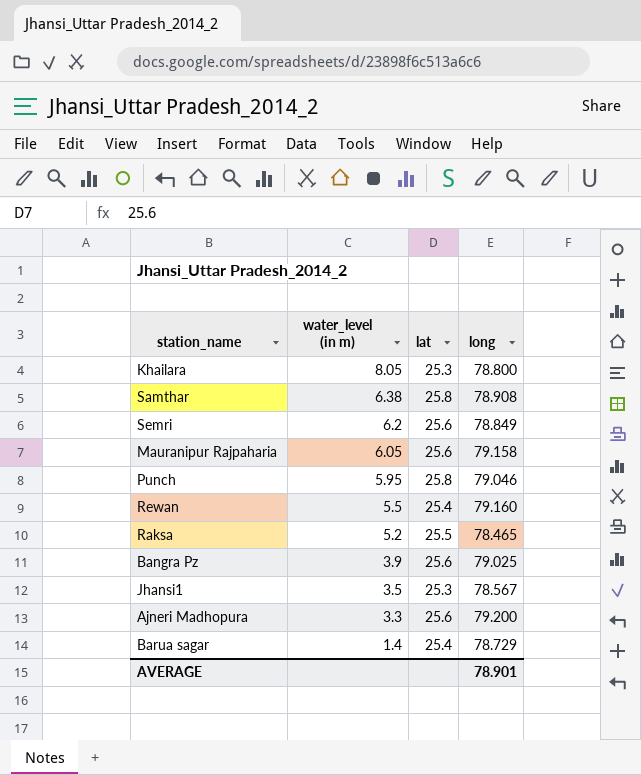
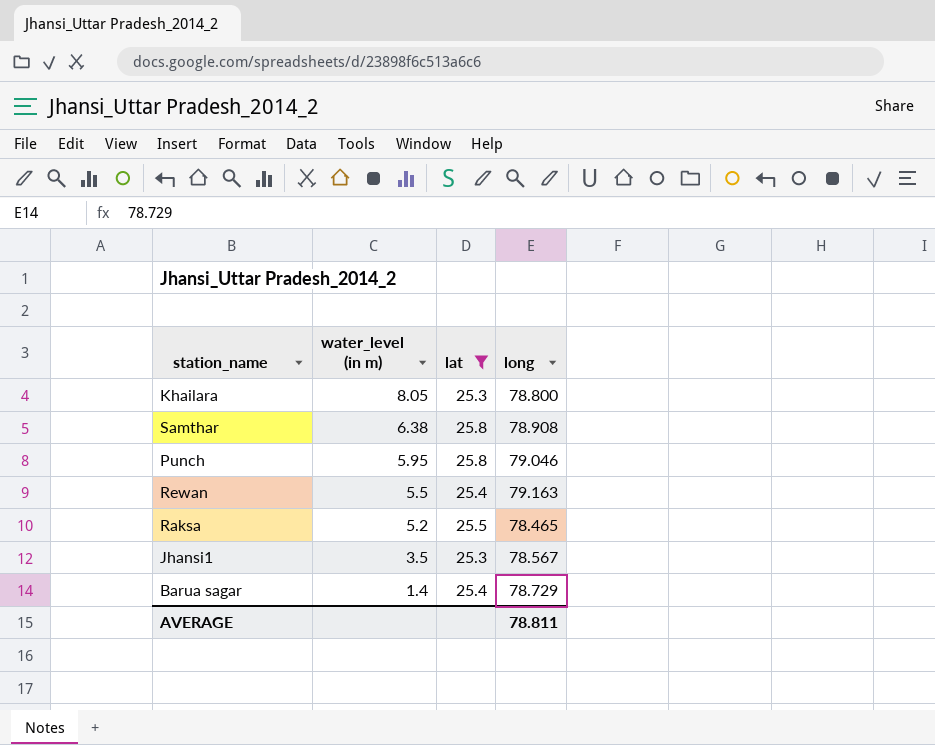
filter: none -> lat != 25.6
Rewan | long: 79.160 -> 79.163
AVERAGE | long: 78.901 -> 78.811

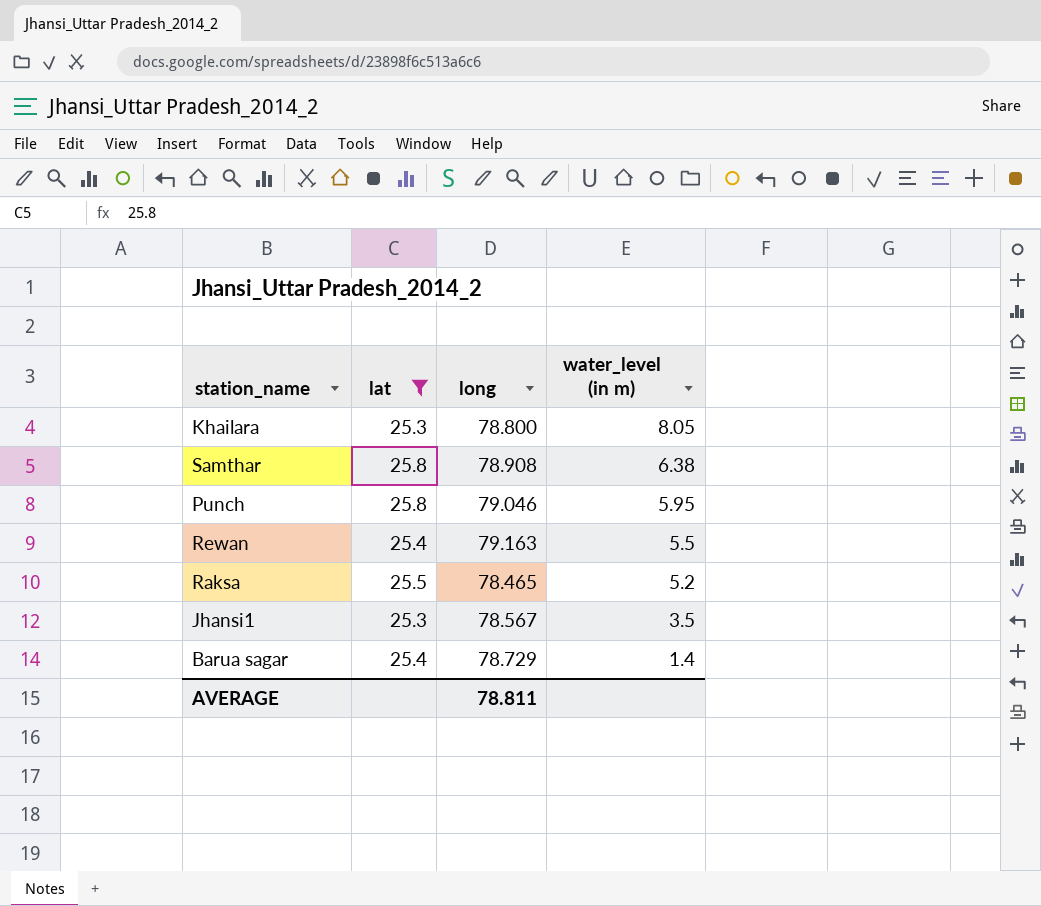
column water_level (in m) | position: 2 -> 4

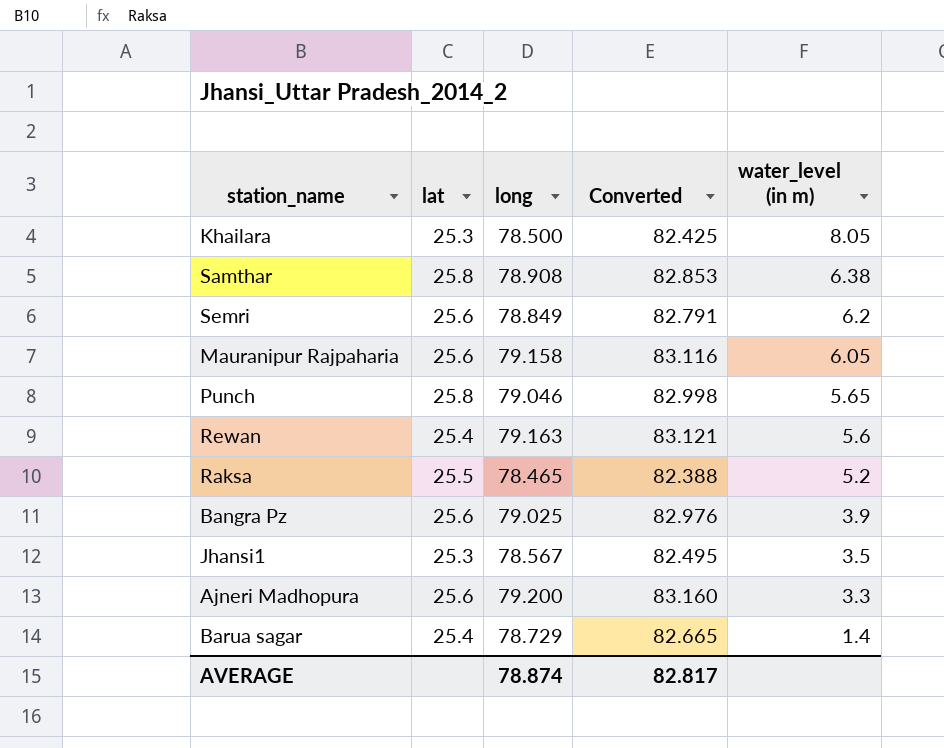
filter: lat != 25.6 -> none
column Converted | formula: none -> [long] * 1.05
Khailara | long: 78.800 -> 78.500
Punch | water_level (in m): 5.95 -> 5.65
Rewan | water_level (in m): 5.5 -> 5.6
AVERAGE | long: 78.811 -> 78.874

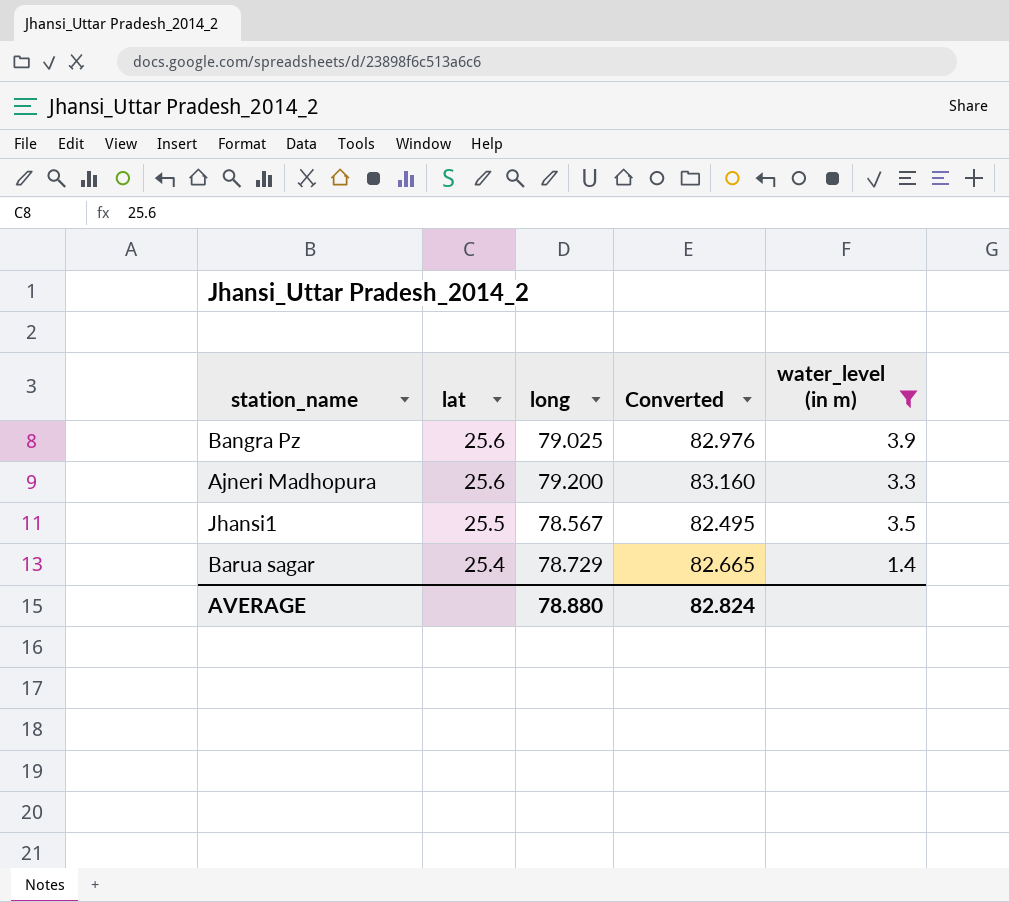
filter: none -> water_level (in m) <= 3.9
row order: water_level (in m) descending -> lat descending
Jhansi1 | lat: 25.3 -> 25.5
AVERAGE | long: 78.874 -> 78.880
AVERAGE | Converted: 82.817 -> 82.824

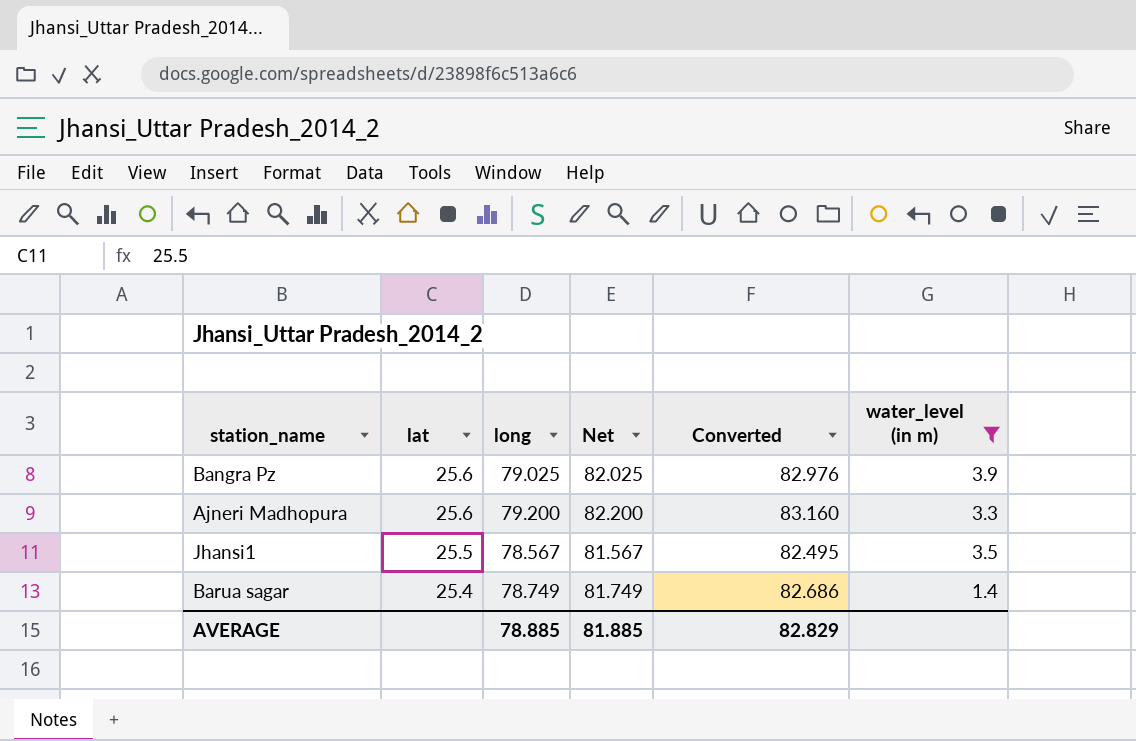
column Net | formula: none -> [long] + 3
Barua sagar | long: 78.729 -> 78.749
Barua sagar | Converted: 82.665 -> 82.686
AVERAGE | long: 78.880 -> 78.885
AVERAGE | Converted: 82.824 -> 82.829

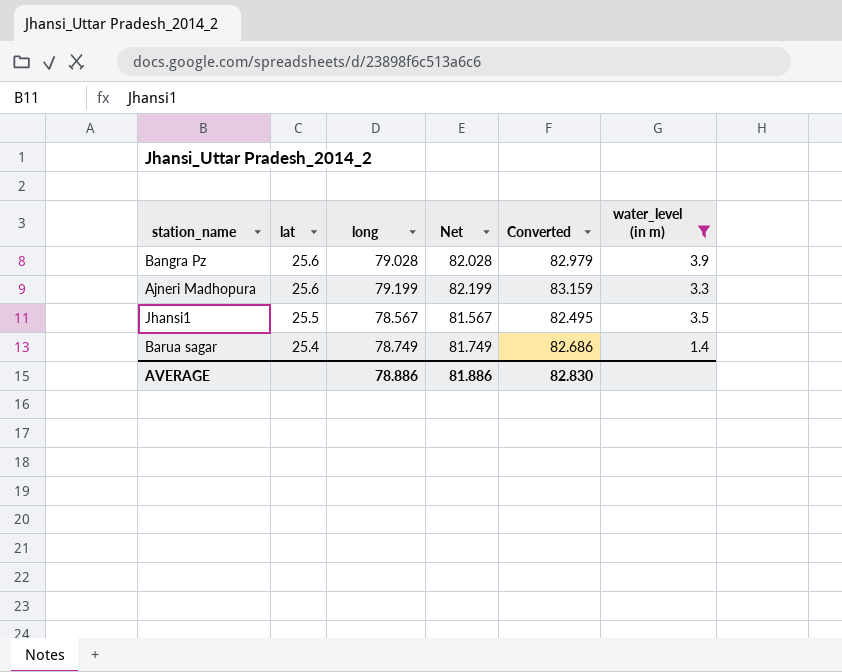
Bangra Pz | long: 79.025 -> 79.028
Bangra Pz | Net: 82.025 -> 82.028
Bangra Pz | Converted: 82.976 -> 82.979
Ajneri Madhopura | long: 79.200 -> 79.199
Ajneri Madhopura | Net: 82.200 -> 82.199
Ajneri Madhopura | Converted: 83.160 -> 83.159
AVERAGE | long: 78.885 -> 78.886
AVERAGE | Net: 81.885 -> 81.886
AVERAGE | Converted: 82.829 -> 82.830

